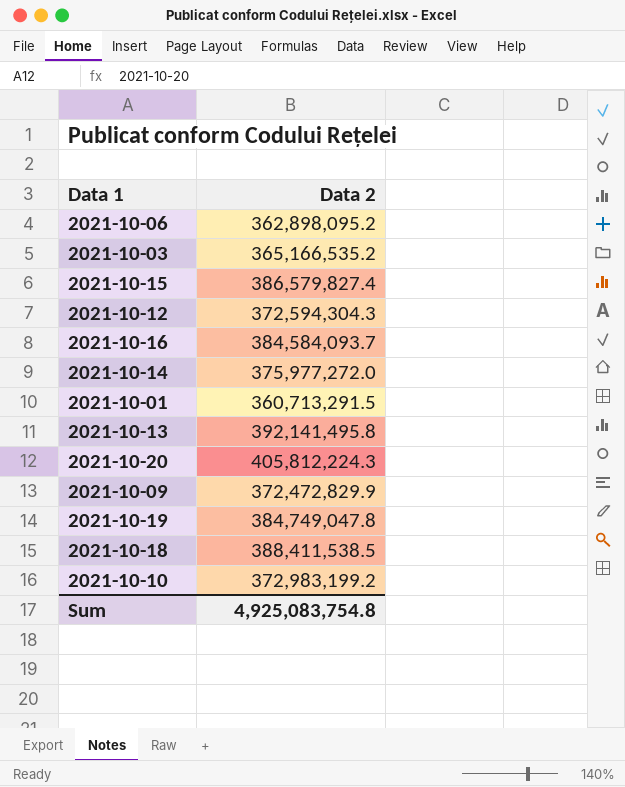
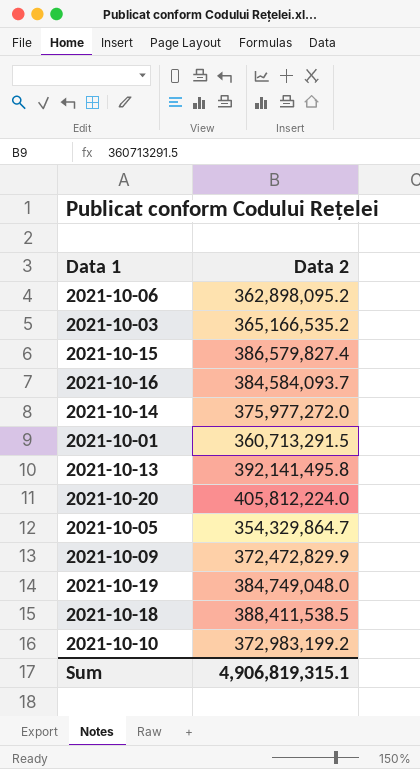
row 2021-10-12: 372,594,304.3 -> none
2021-10-20 | Data 2: 405,812,224.3 -> 405,812,224.0
row 2021-10-05: none -> 354,329,864.7
2021-10-19 | Data 2: 384,749,047.8 -> 384,749,048.0
Sum | Data 2: 4,925,083,754.8 -> 4,906,819,315.1

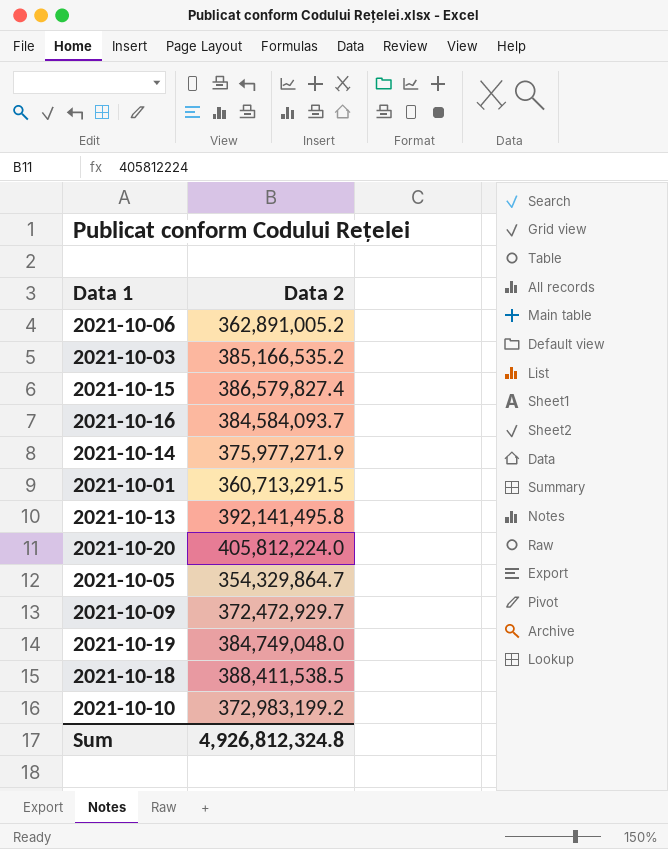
2021-10-06 | Data 2: 362,898,095.2 -> 362,891,005.2
2021-10-03 | Data 2: 365,166,535.2 -> 385,166,535.2
2021-10-14 | Data 2: 375,977,272.0 -> 375,977,271.9
2021-10-09 | Data 2: 372,472,829.9 -> 372,472,929.7
Sum | Data 2: 4,906,819,315.1 -> 4,926,812,324.8

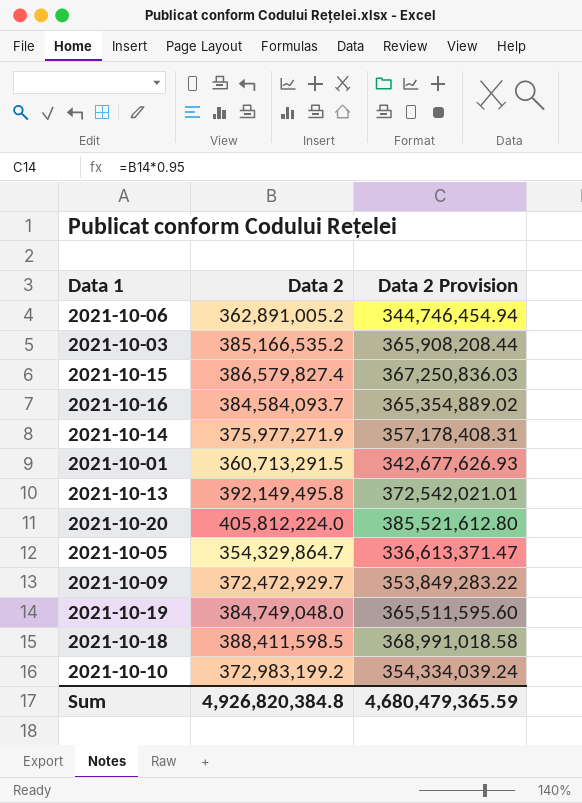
column Data 2 Provision | formula: none -> [Data 2] * 0.95
2021-10-13 | Data 2: 392,141,495.8 -> 392,149,495.8
2021-10-18 | Data 2: 388,411,538.5 -> 388,411,598.5
Sum | Data 2: 4,926,812,324.8 -> 4,926,820,384.8

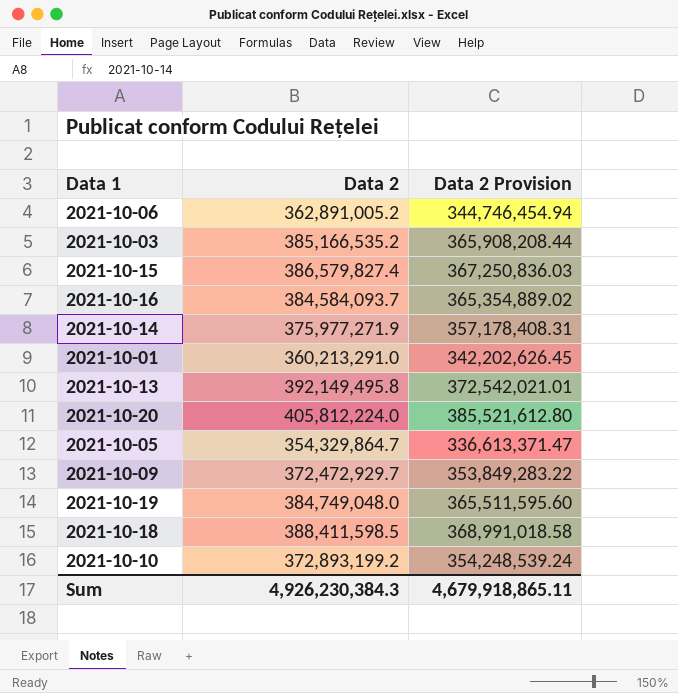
2021-10-01 | Data 2: 360,713,291.5 -> 360,213,291.0
2021-10-01 | Data 2 Provision: 342,677,626.93 -> 342,202,626.45
2021-10-10 | Data 2: 372,983,199.2 -> 372,893,199.2
2021-10-10 | Data 2 Provision: 354,334,039.24 -> 354,248,539.24
Sum | Data 2: 4,926,820,384.8 -> 4,926,230,384.3
Sum | Data 2 Provision: 4,680,479,365.59 -> 4,679,918,865.11

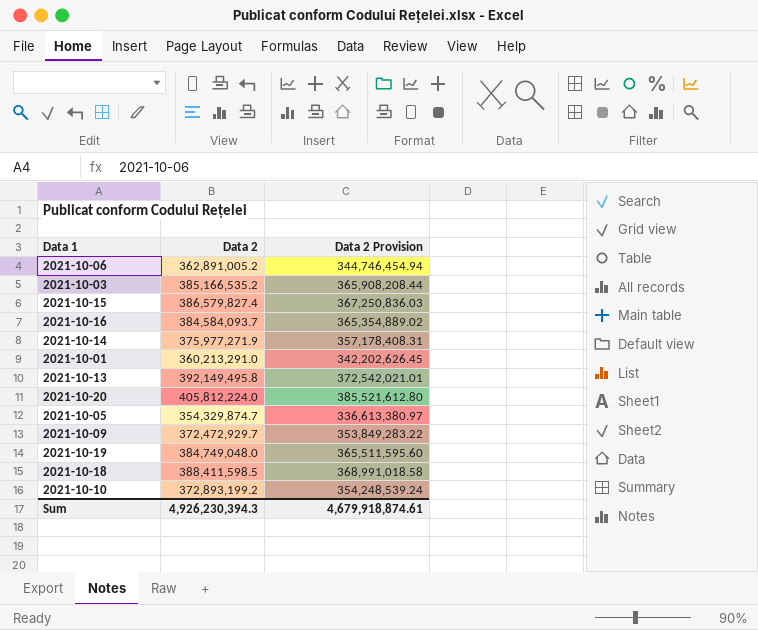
2021-10-05 | Data 2: 354,329,864.7 -> 354,329,874.7
2021-10-05 | Data 2 Provision: 336,613,371.47 -> 336,613,380.97
Sum | Data 2: 4,926,230,384.3 -> 4,926,230,394.3
Sum | Data 2 Provision: 4,679,918,865.11 -> 4,679,918,874.61

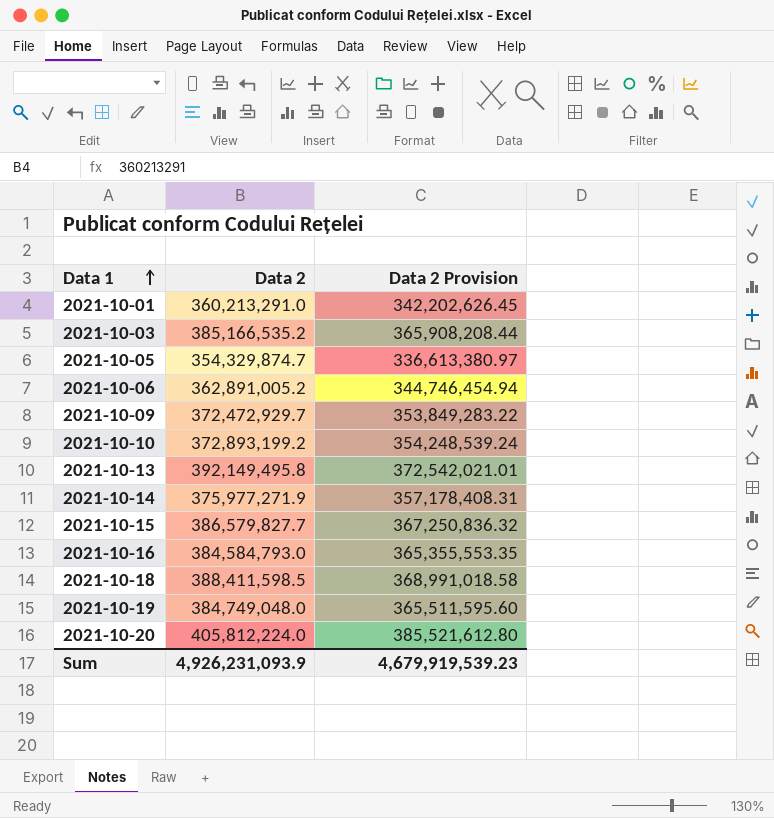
row order: none -> Data 1 ascending
2021-10-15 | Data 2: 386,579,827.4 -> 386,579,827.7
2021-10-15 | Data 2 Provision: 367,250,836.03 -> 367,250,836.32
2021-10-16 | Data 2: 384,584,093.7 -> 384,584,793.0
2021-10-16 | Data 2 Provision: 365,354,889.02 -> 365,355,553.35
Sum | Data 2: 4,926,230,394.3 -> 4,926,231,093.9
Sum | Data 2 Provision: 4,679,918,874.61 -> 4,679,919,539.23

